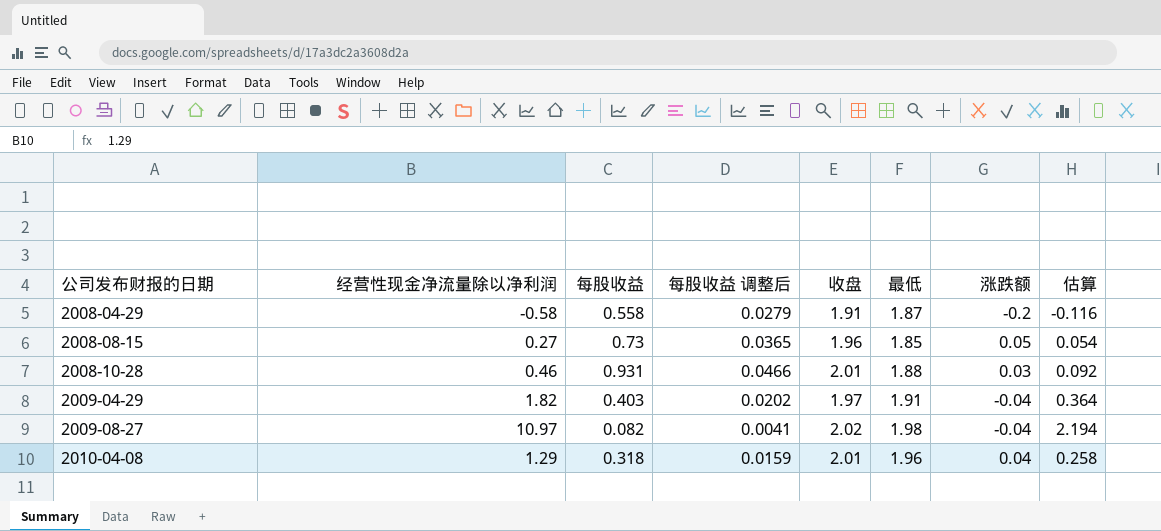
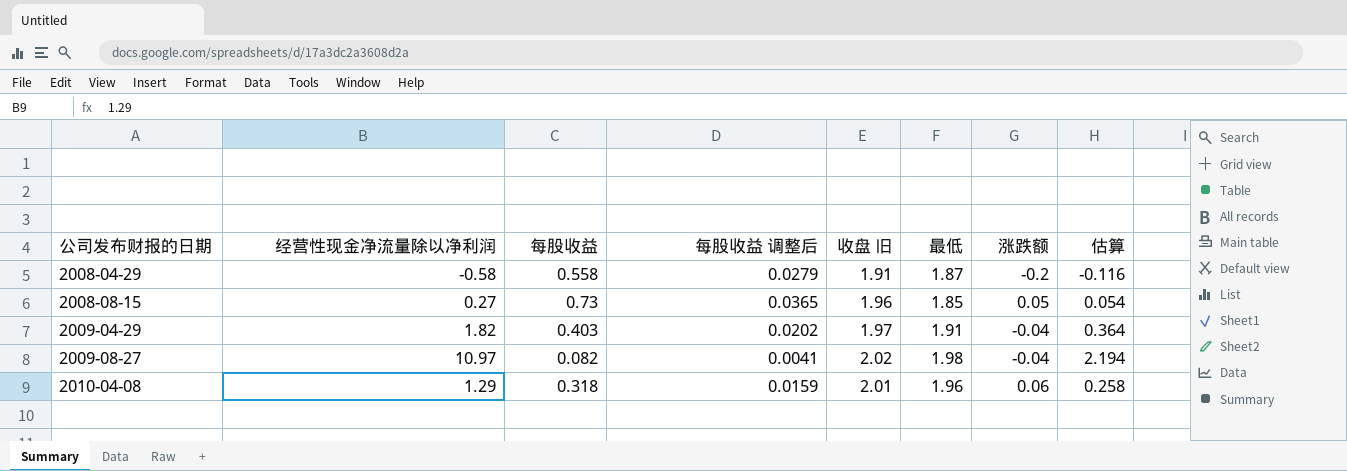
column name: 收盘 -> 收盘 旧
row 2008-10-28: 0.46 | 0.931 | 0.0466 | 2.01 | 1.88 | 0.03 | 0.092 -> none
2010-04-08 | 涨跌额: 0.04 -> 0.06

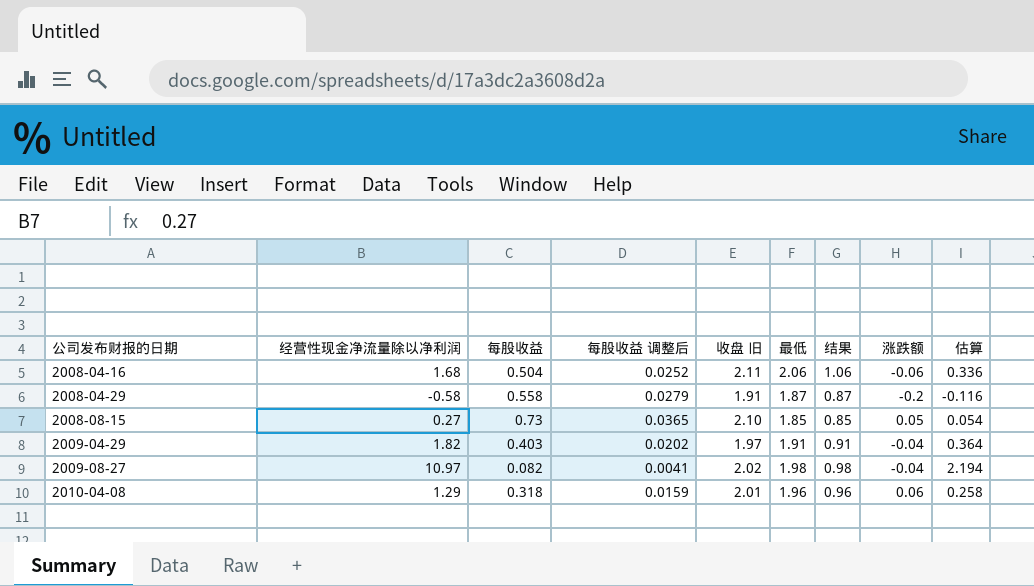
column 结果 | formula: none -> [最低] - 1
row 2008-04-16: none -> 1.68 | 0.504 | 0.0252 | 2.11 | 2.06 | 1.06 | -0.06 | 0.336
2008-08-15 | 收盘 旧: 1.96 -> 2.10

